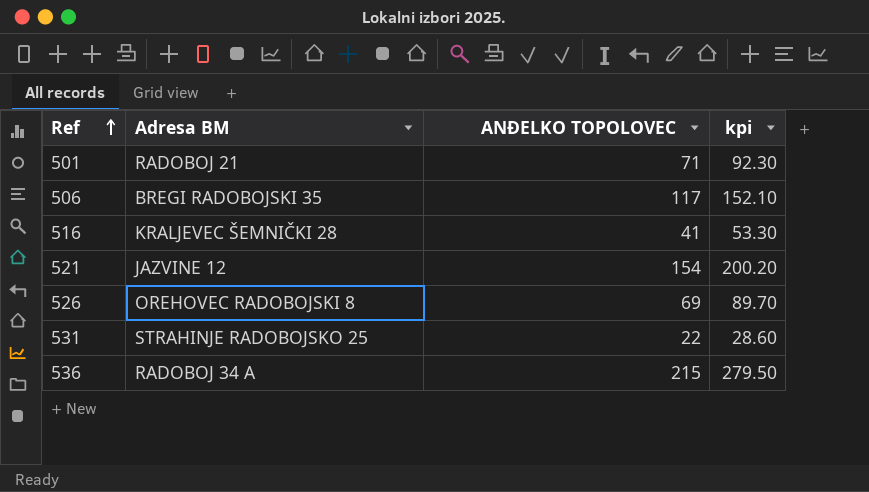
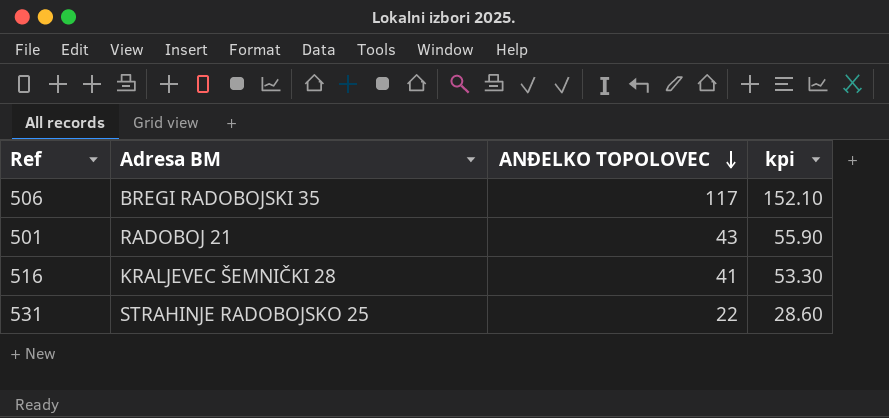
row order: Ref ascending -> ANĐELKO TOPOLOVEC descending
row 521: JAZVINE 12 | 154 | 200.20 -> none
row 526: OREHOVEC RADOBOJSKI 8 | 69 | 89.70 -> none
row 536: RADOBOJ 34 A | 215 | 279.50 -> none
501 | ANĐELKO TOPOLOVEC: 71 -> 43
501 | kpi: 92.30 -> 55.90

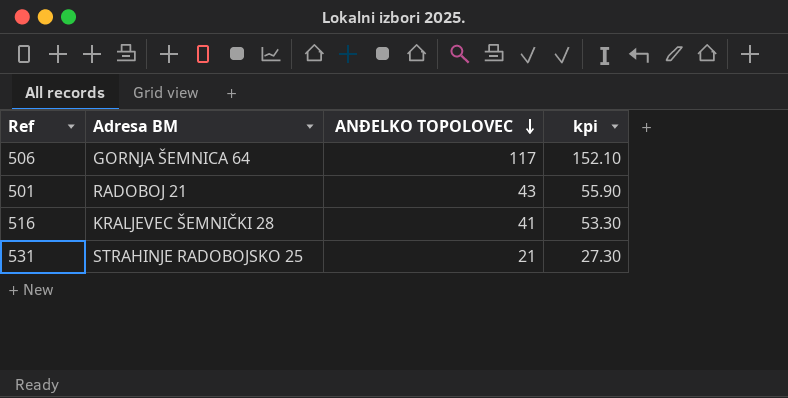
506 | Adresa BM: BREGI RADOBOJSKI 35 -> GORNJA ŠEMNICA 64
531 | ANĐELKO TOPOLOVEC: 22 -> 21
531 | kpi: 28.60 -> 27.30

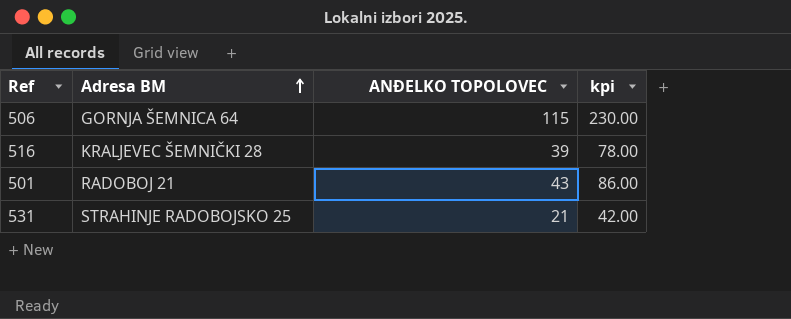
row order: ANĐELKO TOPOLOVEC descending -> Adresa BM ascending
column kpi | formula: [ANĐELKO TOPOLOVEC] * 1.3 -> [ANĐELKO TOPOLOVEC] * 2
506 | ANĐELKO TOPOLOVEC: 117 -> 115
516 | ANĐELKO TOPOLOVEC: 41 -> 39

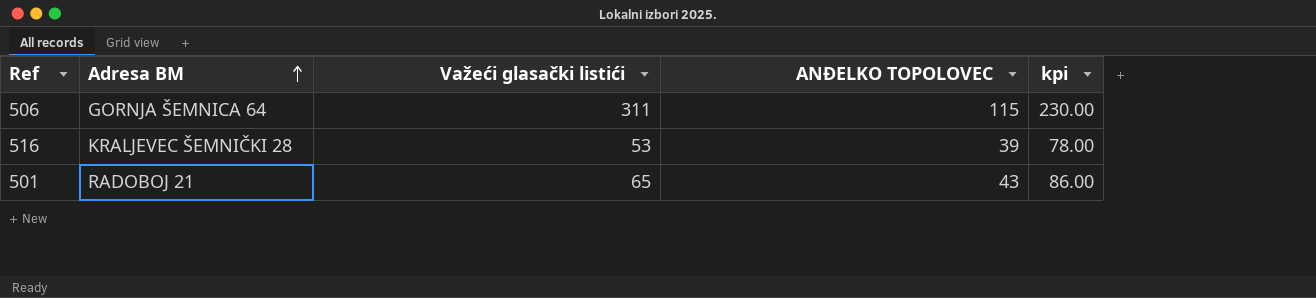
column Važeći glasački listići | position: none -> 3
row 531: STRAHINJE RADOBOJSKO 25 | 21 | 42.00 -> none

